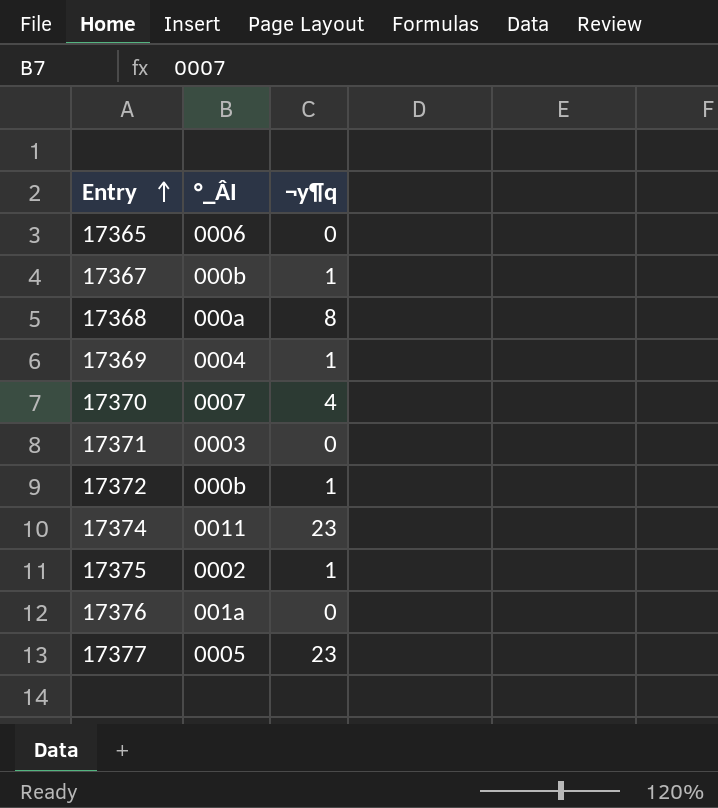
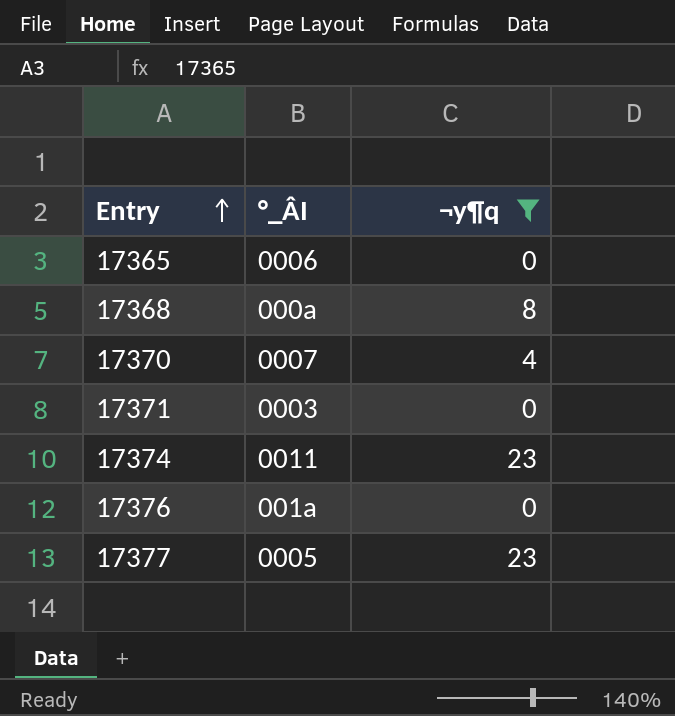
filter: none -> ¬y¶q != 1

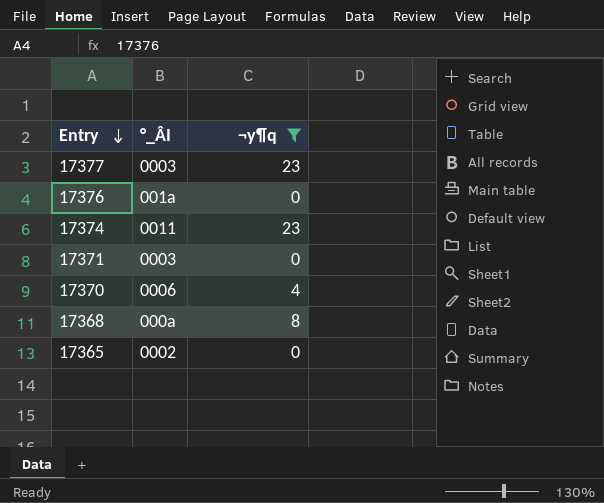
row order: Entry ascending -> Entry descending
17377 | °_ÂI: 0005 -> 0003
17370 | °_ÂI: 0007 -> 0006
17365 | °_ÂI: 0006 -> 0002

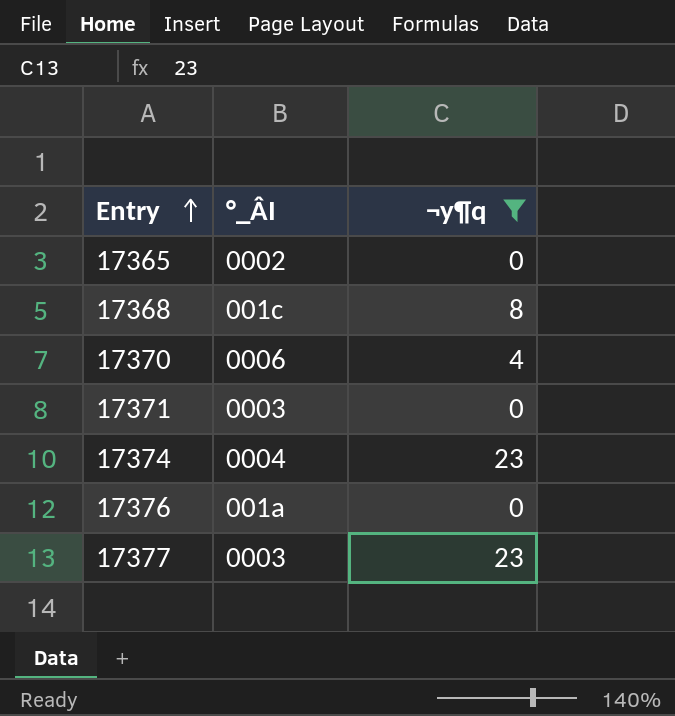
row order: Entry descending -> Entry ascending
17368 | °_ÂI: 000a -> 001c
17374 | °_ÂI: 0011 -> 0004

